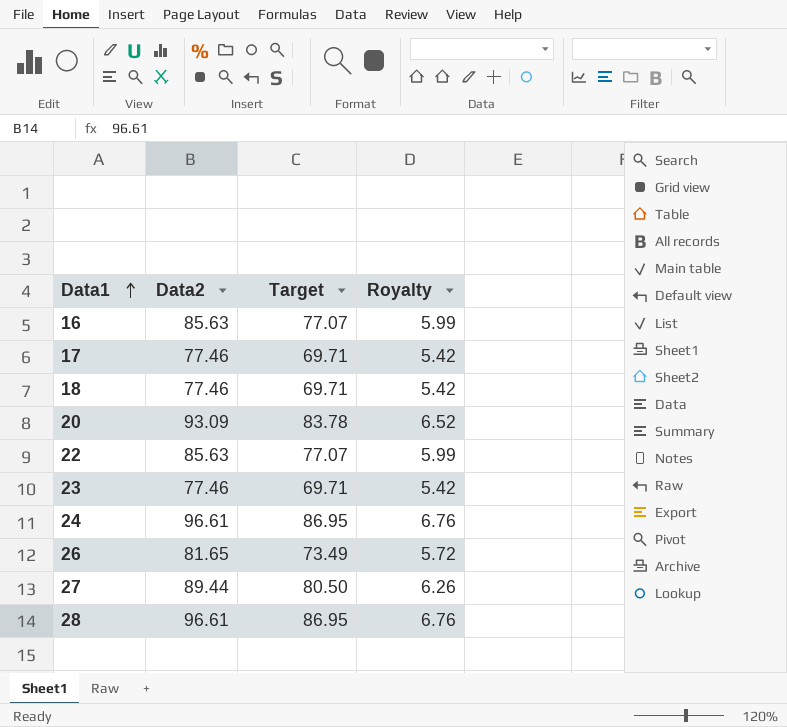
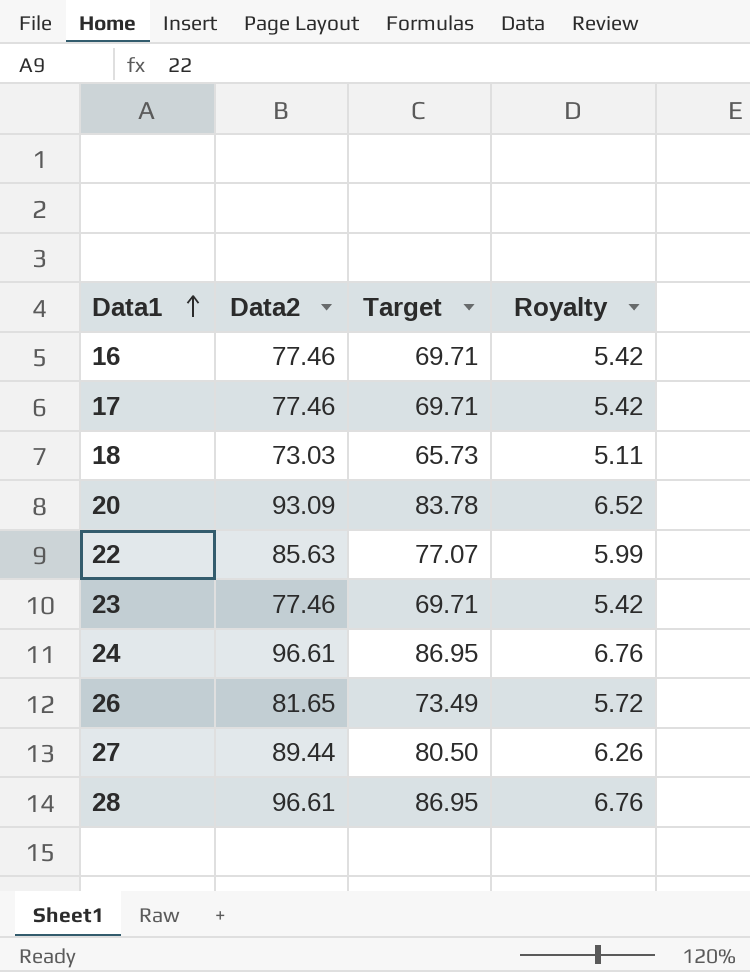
16 | Data2: 85.63 -> 77.46
16 | Target: 77.07 -> 69.71
16 | Royalty: 5.99 -> 5.42
18 | Data2: 77.46 -> 73.03
18 | Target: 69.71 -> 65.73
18 | Royalty: 5.42 -> 5.11

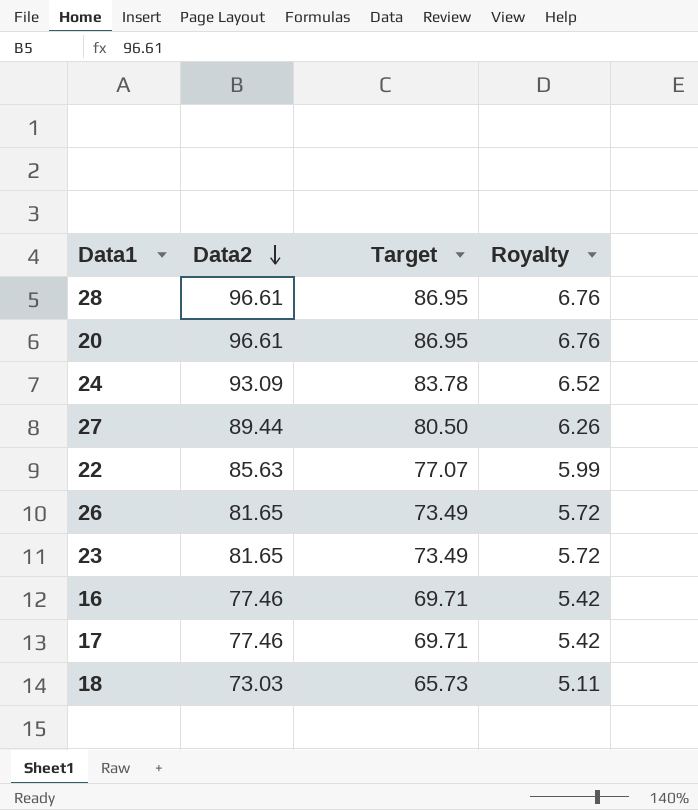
row order: Data1 ascending -> Data2 descending
20 | Data2: 93.09 -> 96.61
20 | Target: 83.78 -> 86.95
20 | Royalty: 6.52 -> 6.76
24 | Data2: 96.61 -> 93.09
24 | Target: 86.95 -> 83.78
24 | Royalty: 6.76 -> 6.52
23 | Data2: 77.46 -> 81.65
23 | Target: 69.71 -> 73.49
23 | Royalty: 5.42 -> 5.72

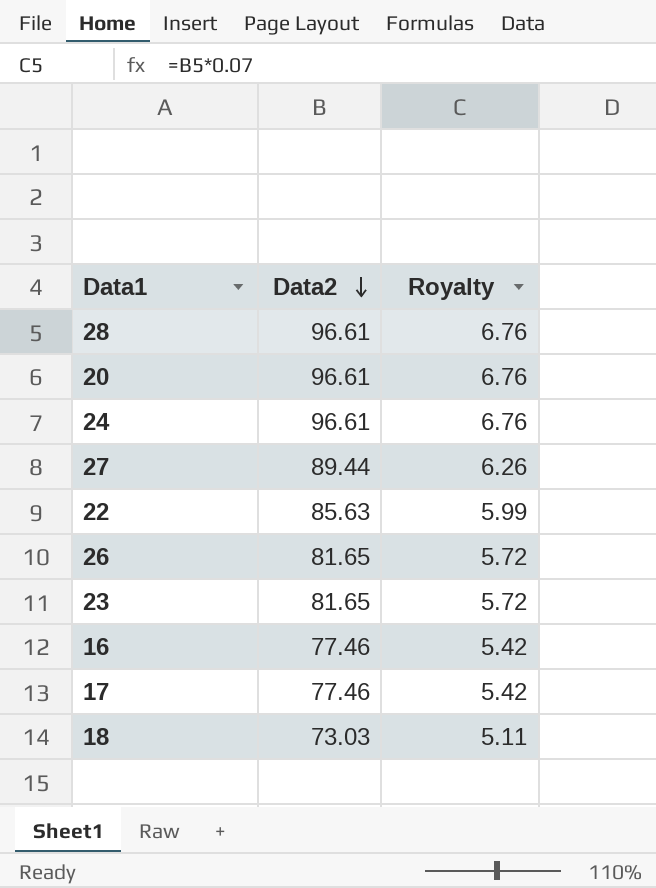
column Target | formula: [Data2] * 0.9 -> none
24 | Data2: 93.09 -> 96.61
24 | Royalty: 6.52 -> 6.76

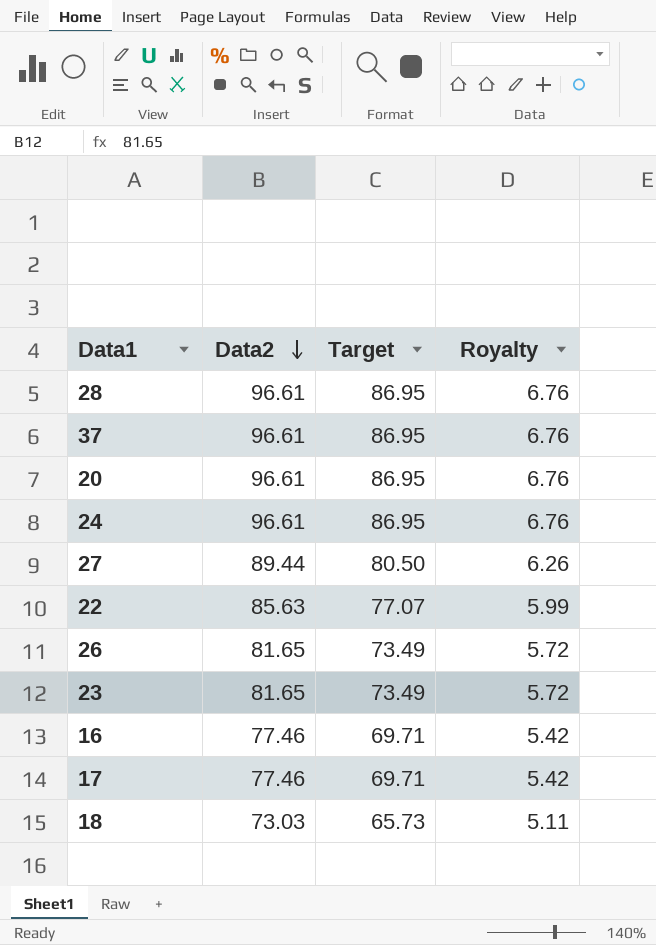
column Target | formula: none -> [Data2] * 0.9
row 37: none -> 96.61 | 86.95 | 6.76

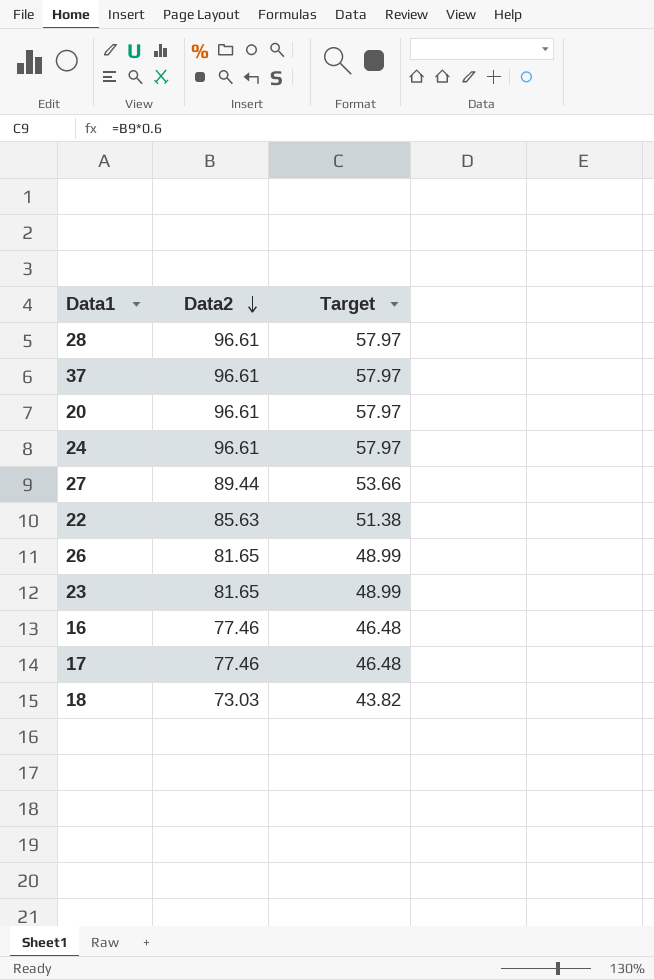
column Royalty | formula: [Data2] * 0.07 -> none
column Target | formula: [Data2] * 0.9 -> [Data2] * 0.6

